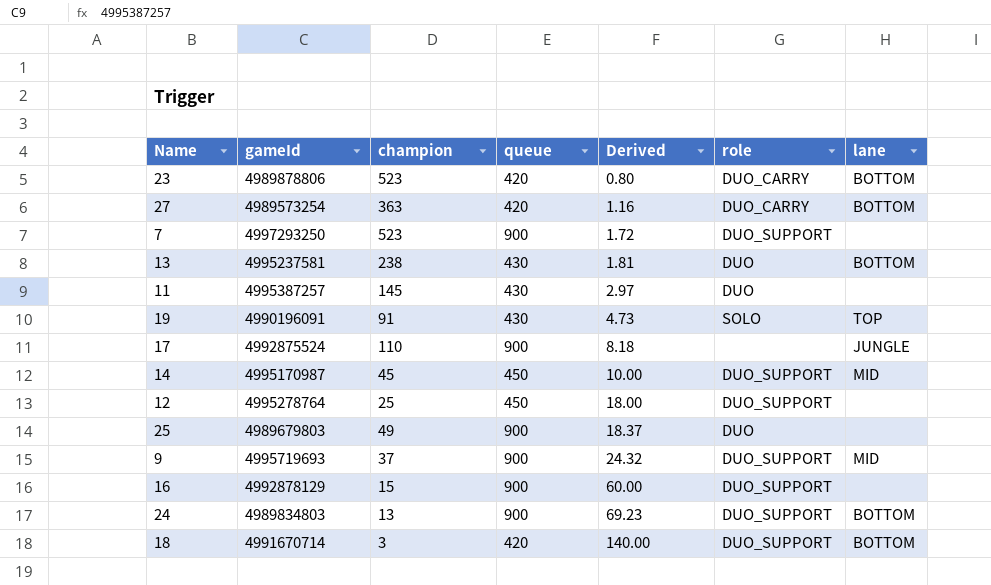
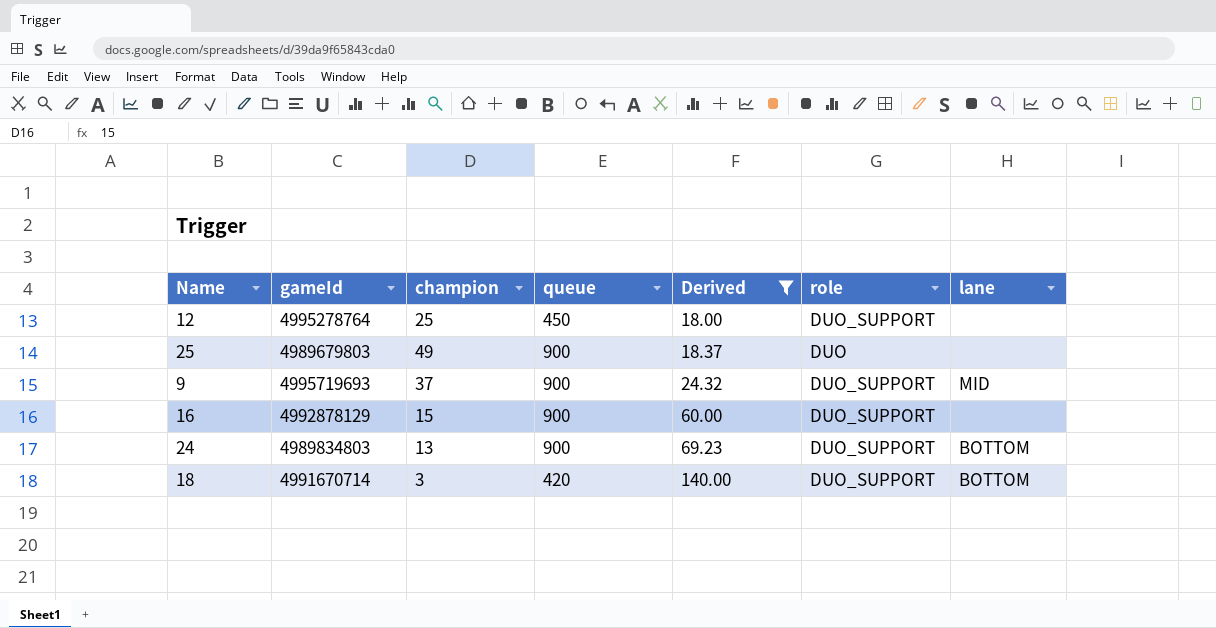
filter: none -> Derived >= 18.00

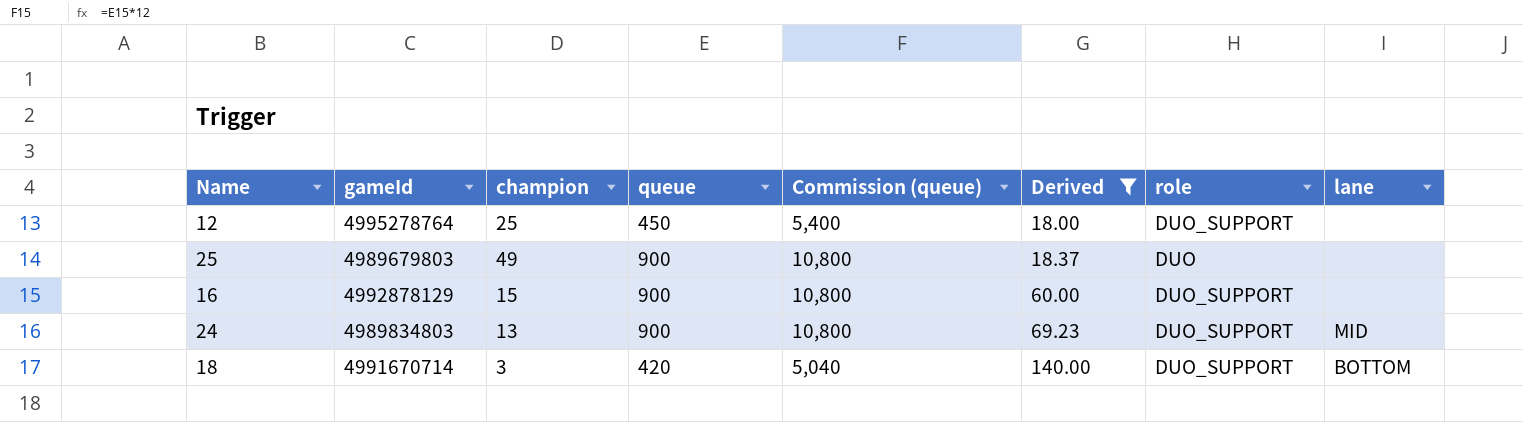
column Commission (queue) | formula: none -> [queue] * 12
row 9: 4995719693 | 37 | 900 | 24.32 | DUO_SUPPORT | MID -> none
24 | lane: BOTTOM -> MID

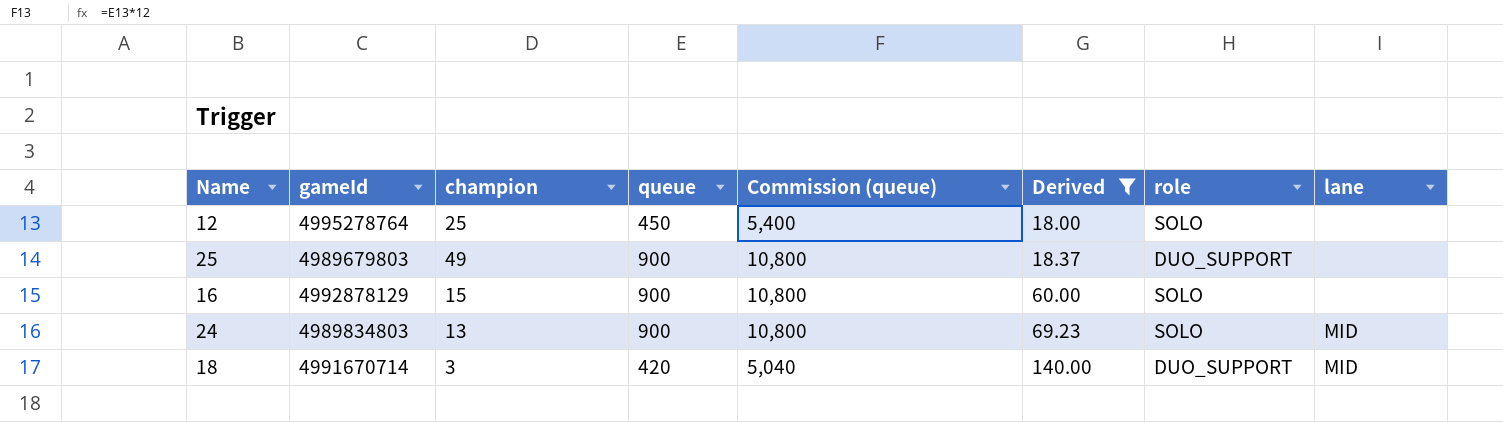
12 | role: DUO_SUPPORT -> SOLO
25 | role: DUO -> DUO_SUPPORT
16 | role: DUO_SUPPORT -> SOLO
24 | role: DUO_SUPPORT -> SOLO
18 | lane: BOTTOM -> MID

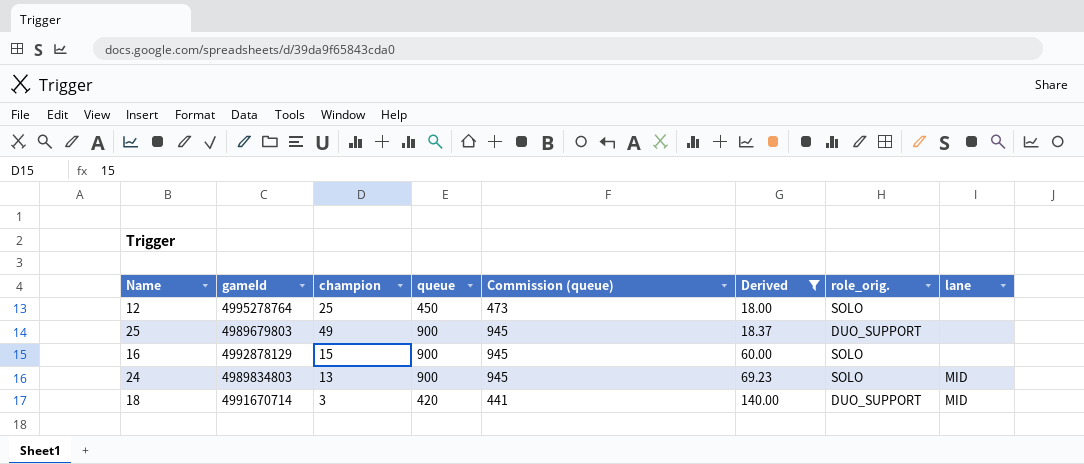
column Commission (queue) | formula: [queue] * 12 -> [queue] * 1.05
column name: role -> role_orig.

